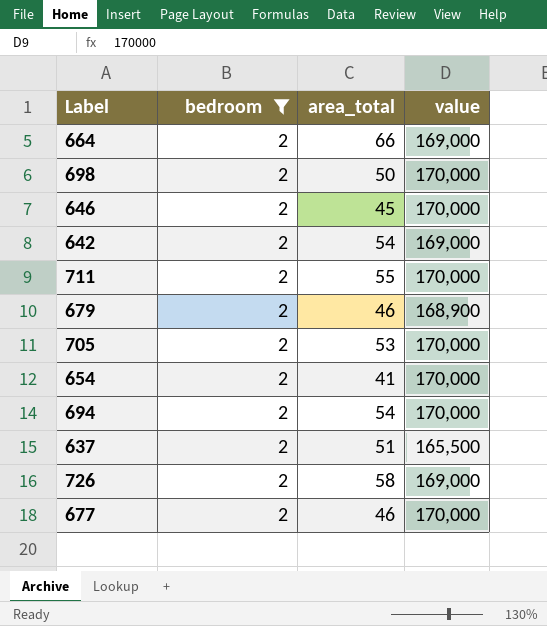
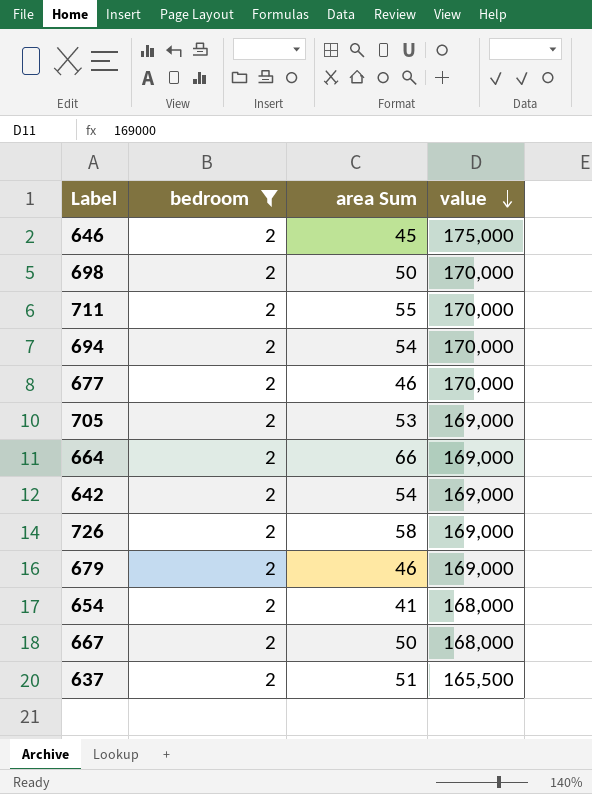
row order: none -> value descending
column name: area_total -> area Sum
646 | value: 170,000 -> 175,000
705 | value: 170,000 -> 169,000
679 | value: 168,900 -> 169,000
654 | value: 170,000 -> 168,000
row 667: none -> 2 | 50 | 168,000

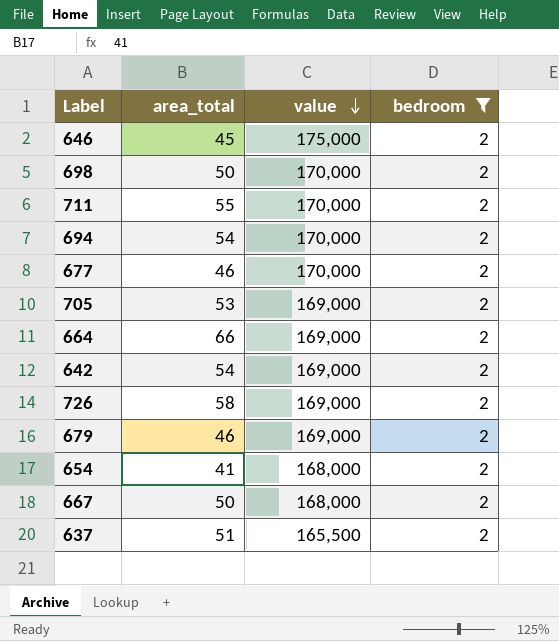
column name: area Sum -> area_total
column bedroom | position: 2 -> 4

